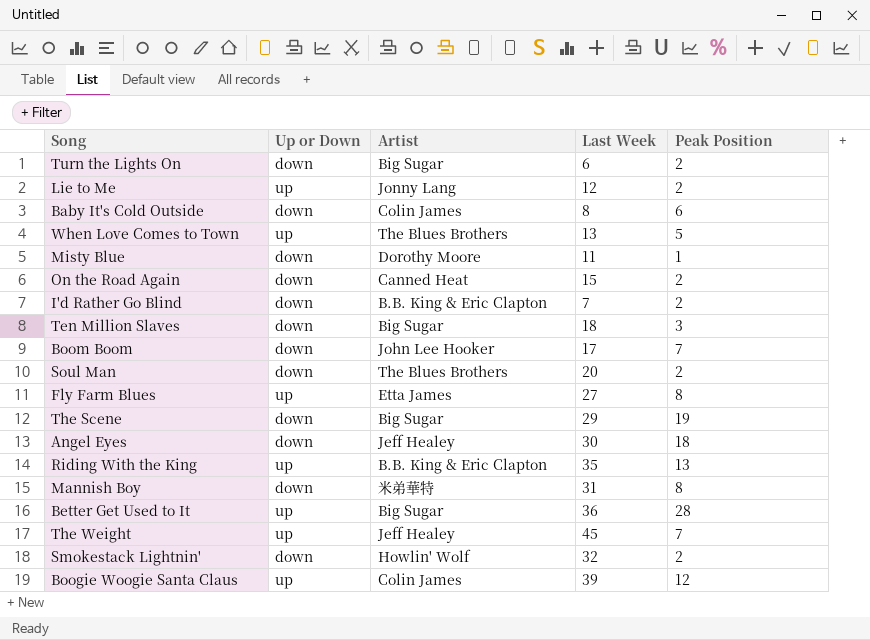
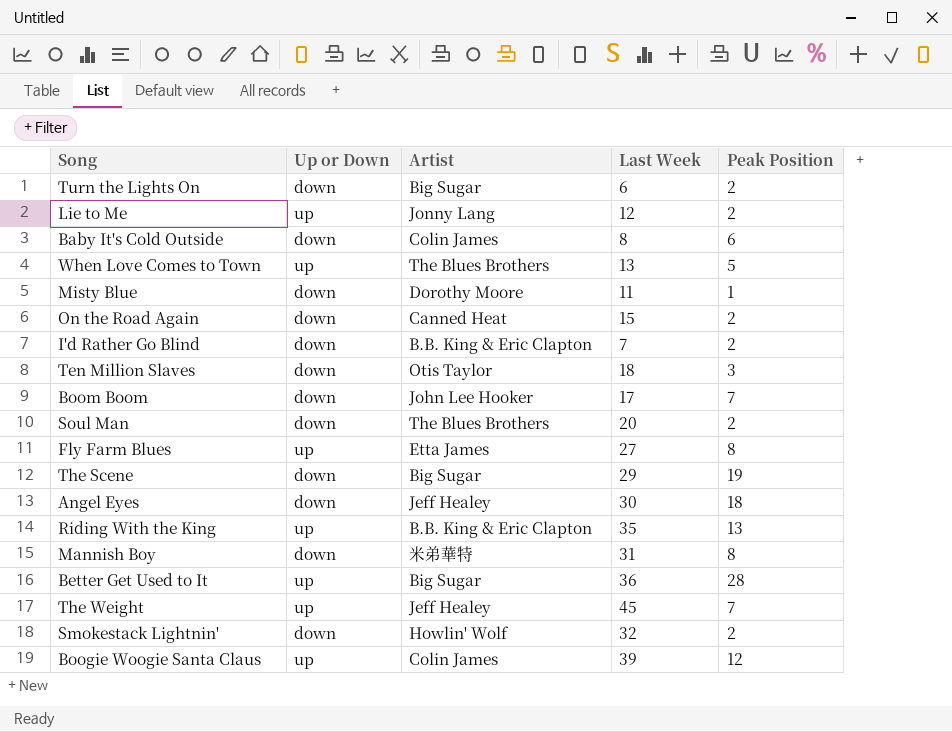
Ten Million Slaves | Artist: Big Sugar -> Otis Taylor

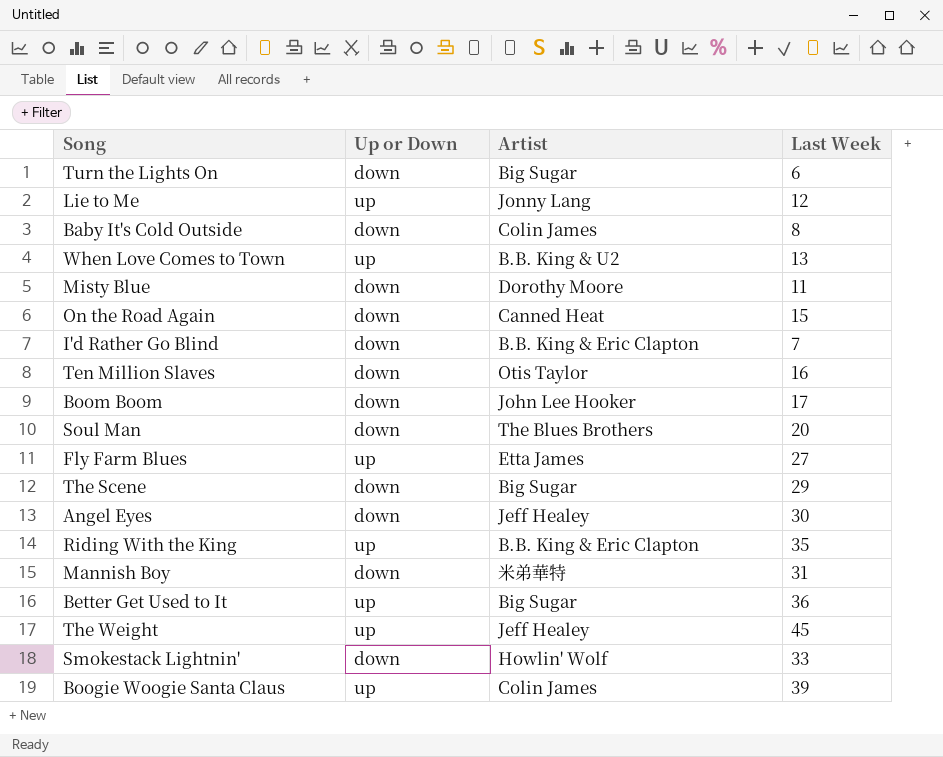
column Peak Position | position: 5 -> none
When Love Comes to Town | Artist: The Blues Brothers -> B.B. King & U2
Ten Million Slaves | Last Week: 18 -> 16
Smokestack Lightnin' | Last Week: 32 -> 33

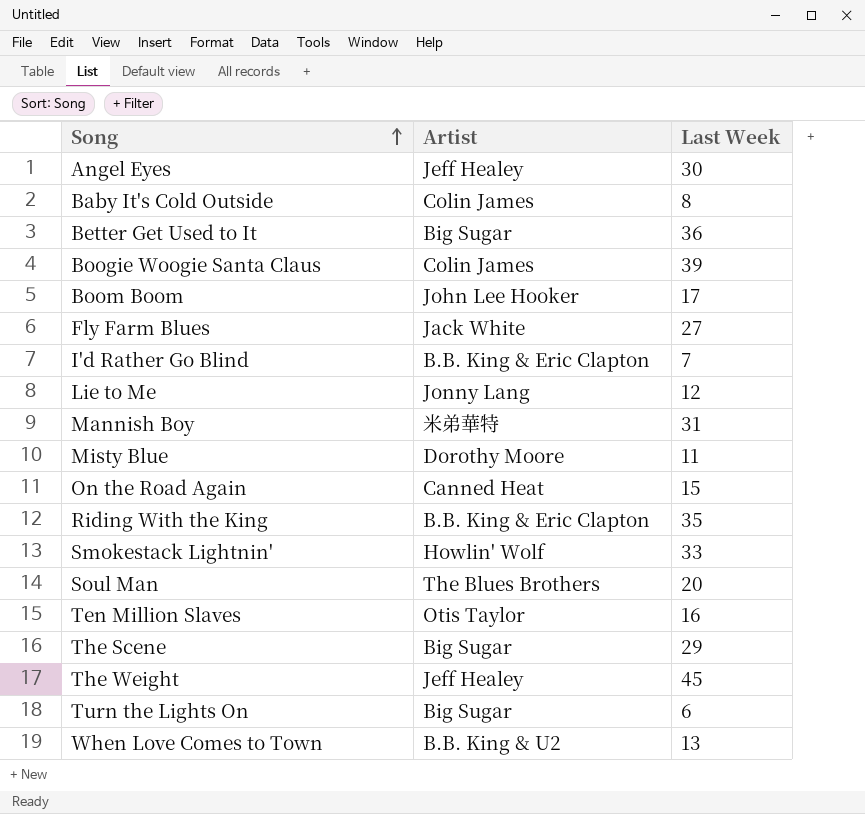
row order: none -> Song ascending
column Up or Down | position: 2 -> none
Fly Farm Blues | Artist: Etta James -> Jack White

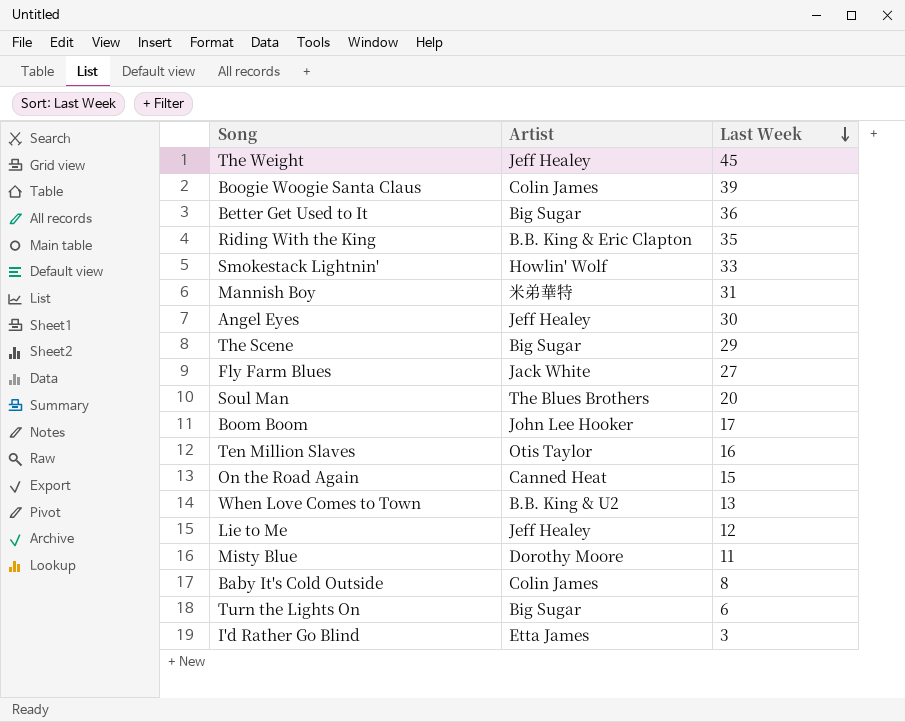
row order: Song ascending -> Last Week descending
Lie to Me | Artist: Jonny Lang -> Jeff Healey
I'd Rather Go Blind | Artist: B.B. King & Eric Clapton -> Etta James
I'd Rather Go Blind | Last Week: 7 -> 3

